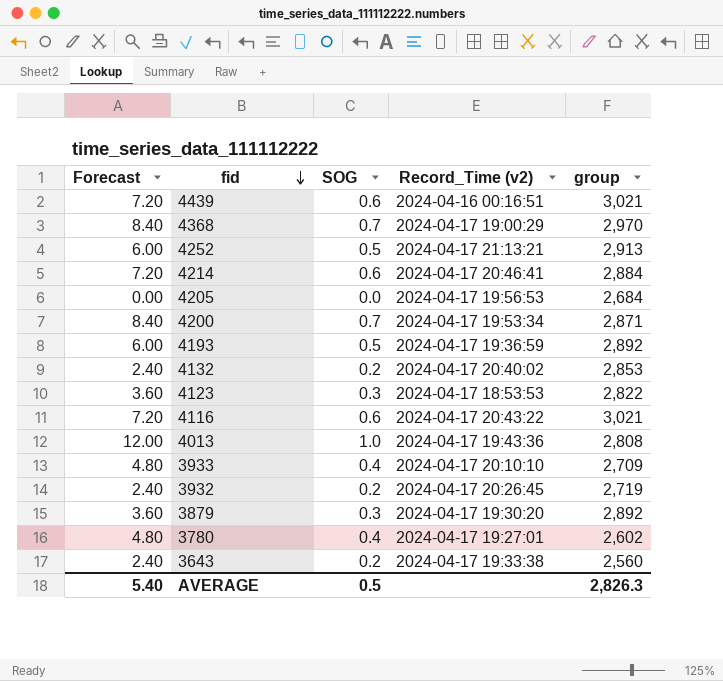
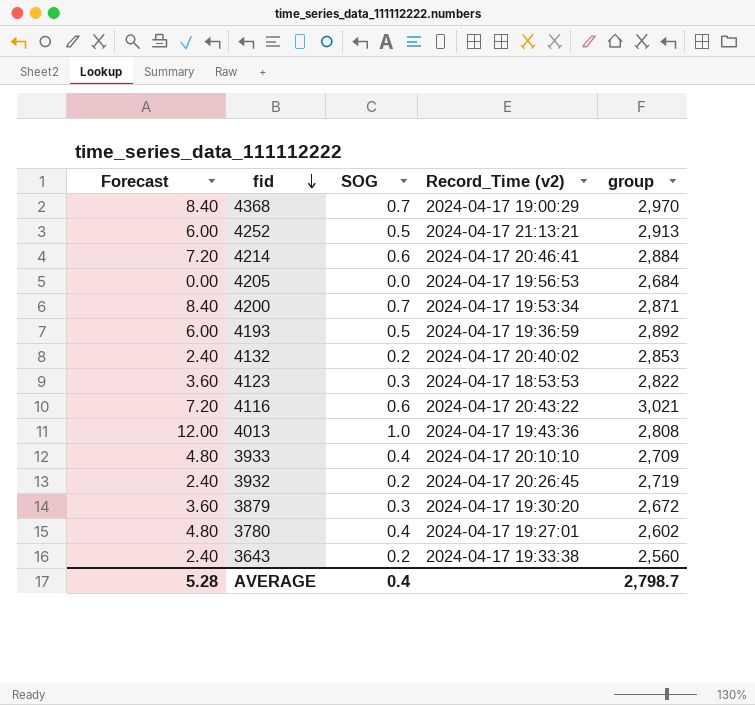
row 4439: 7.20 | 0.6 | 2024-04-16 00:16:51 | 3,021 -> none
3879 | group: 2,892 -> 2,672
AVERAGE | Forecast: 5.40 -> 5.28
AVERAGE | SOG: 0.5 -> 0.4
AVERAGE | group: 2,826.3 -> 2,798.7

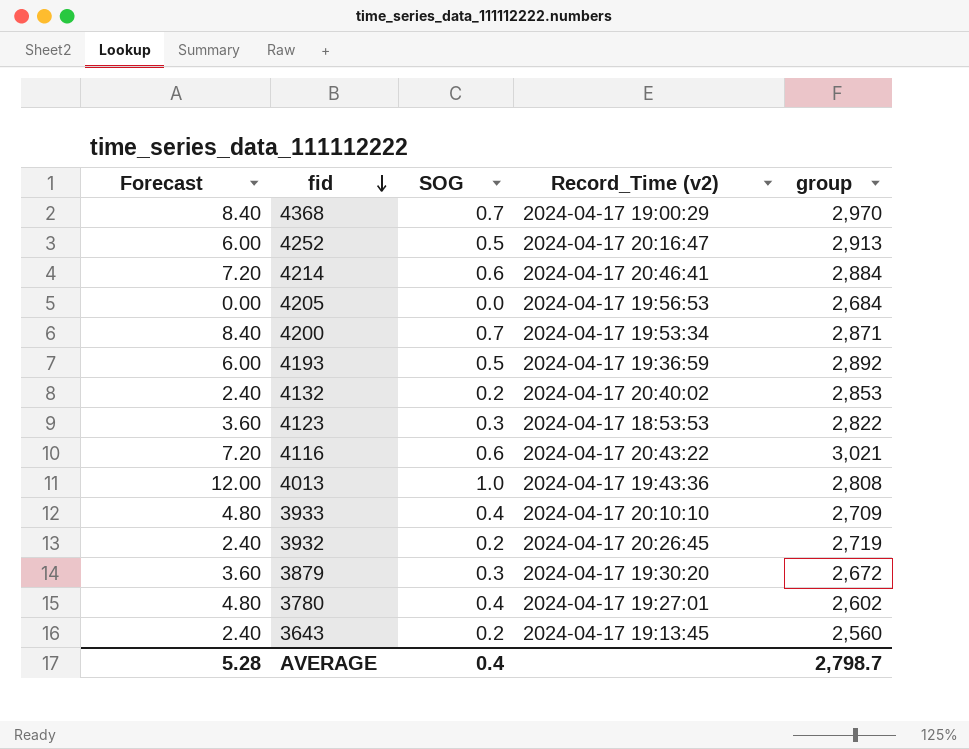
4252 | Record_Time (v2): 2024-04-17 21:13:21 -> 2024-04-17 20:16:47
3643 | Record_Time (v2): 2024-04-17 19:33:38 -> 2024-04-17 19:13:45

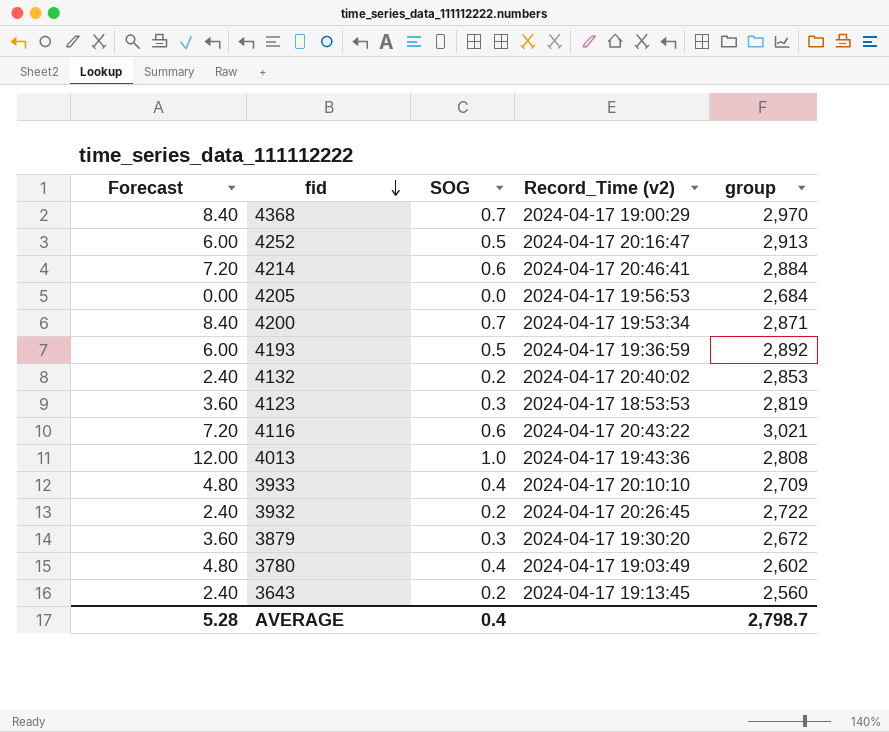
4123 | group: 2,822 -> 2,819
3932 | group: 2,719 -> 2,722
3780 | Record_Time (v2): 2024-04-17 19:27:01 -> 2024-04-17 19:03:49

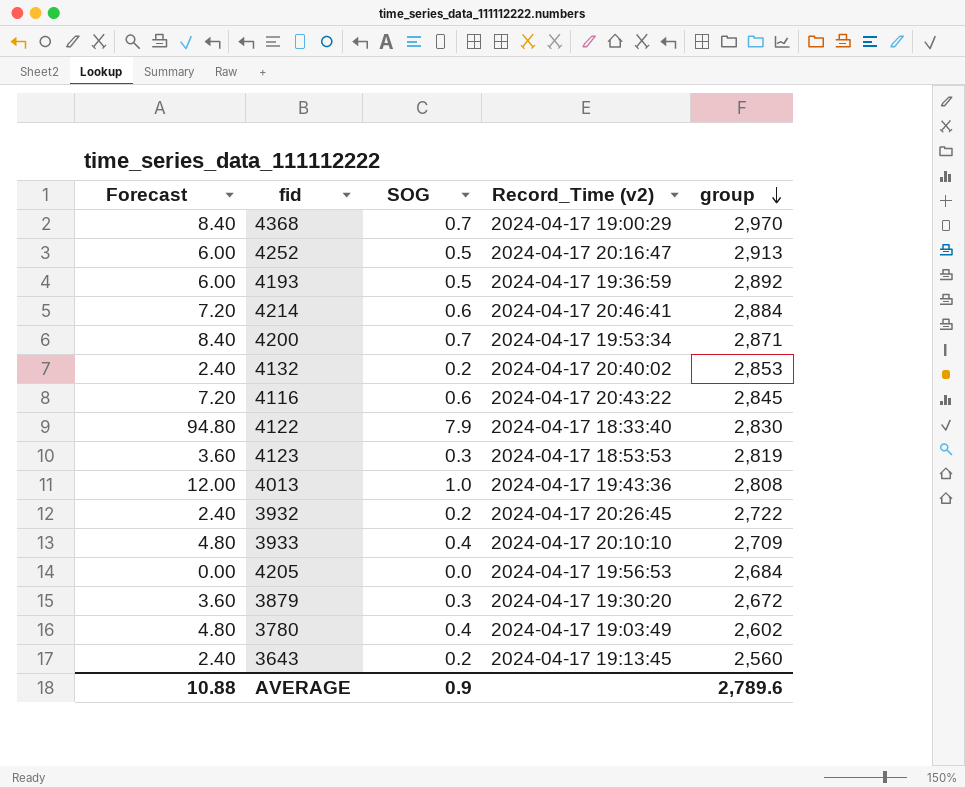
row order: fid descending -> group descending
4116 | group: 3,021 -> 2,845
row 4122: none -> 94.80 | 7.9 | 2024-04-17 18:33:40 | 2,830
AVERAGE | Forecast: 5.28 -> 10.88
AVERAGE | SOG: 0.4 -> 0.9
AVERAGE | group: 2,798.7 -> 2,789.6

